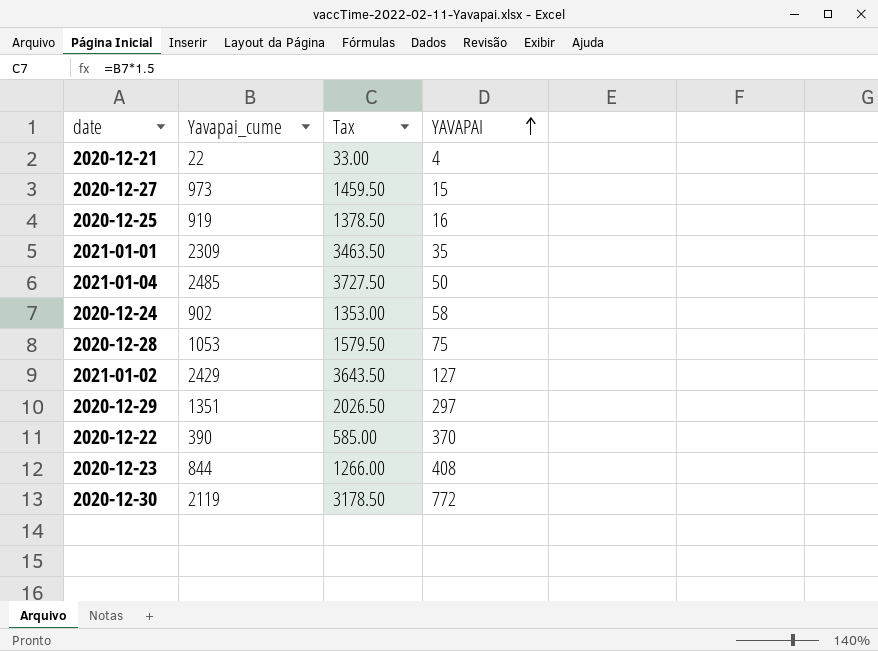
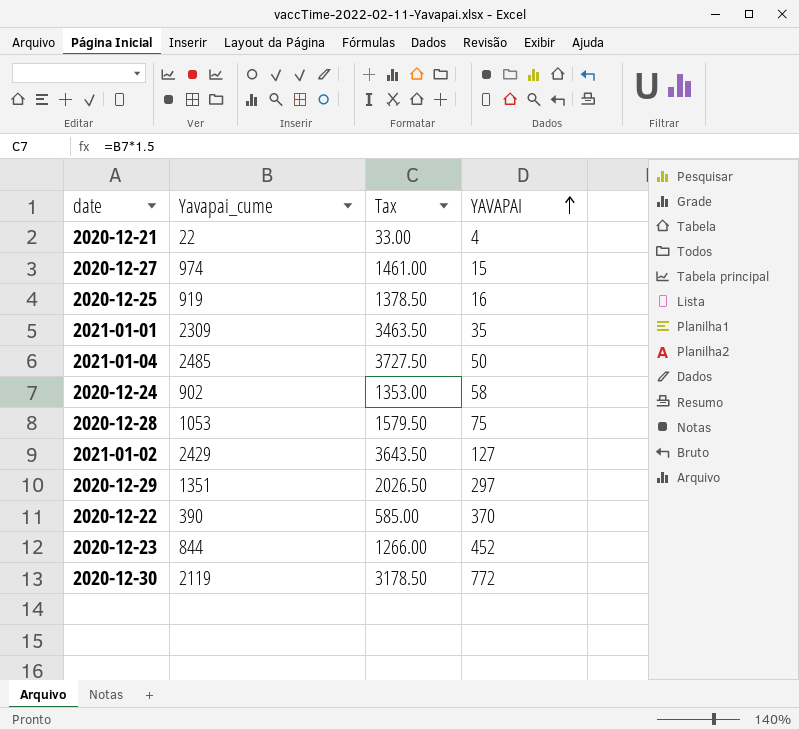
2020-12-27 | Yavapai_cume: 973 -> 974
2020-12-27 | Tax: 1459.50 -> 1461.00
2020-12-23 | YAVAPAI: 408 -> 452

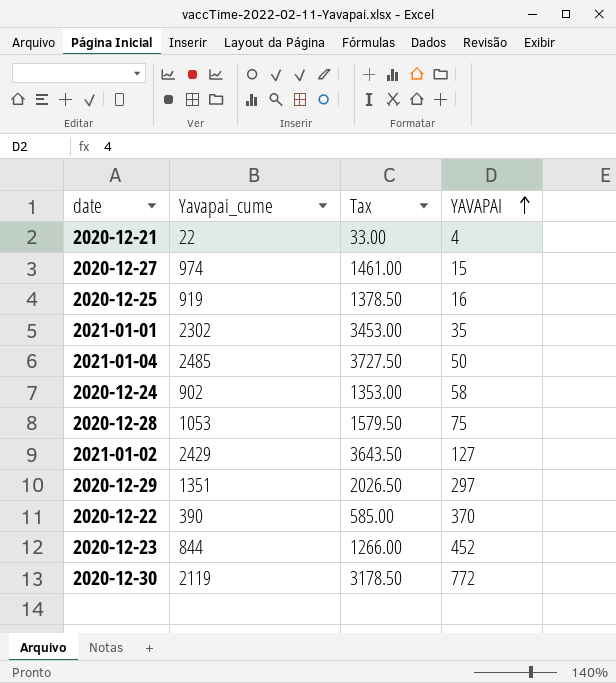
2021-01-01 | Yavapai_cume: 2309 -> 2302
2021-01-01 | Tax: 3463.50 -> 3453.00

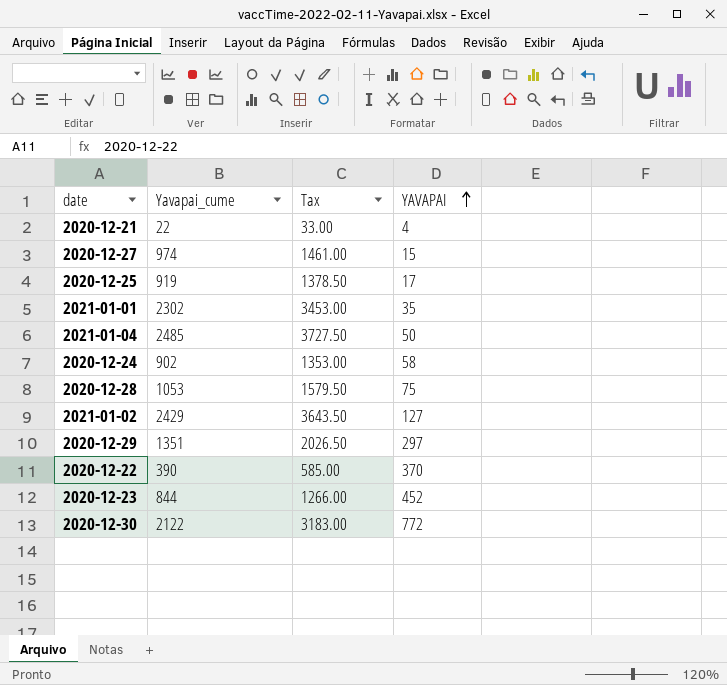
2020-12-25 | YAVAPAI: 16 -> 17
2020-12-30 | Yavapai_cume: 2119 -> 2122
2020-12-30 | Tax: 3178.50 -> 3183.00

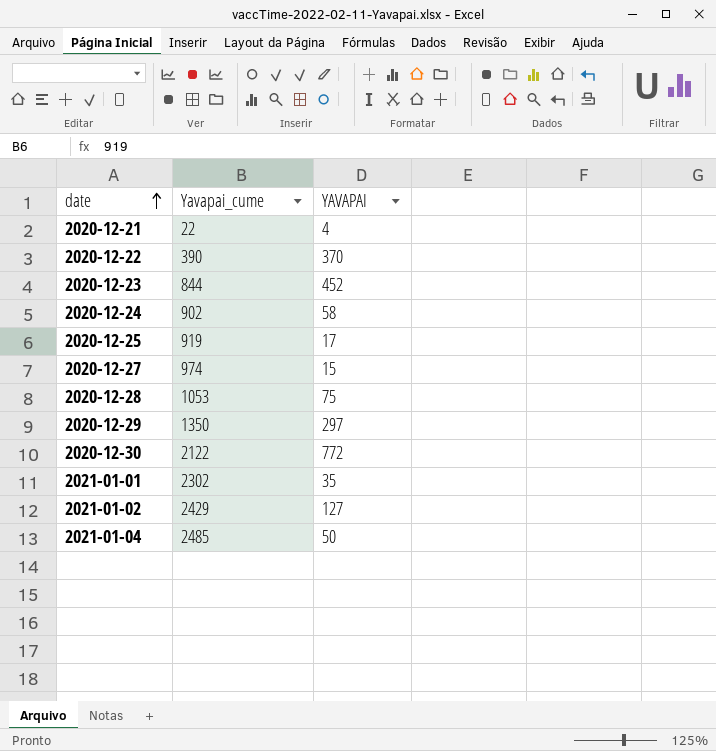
row order: YAVAPAI ascending -> date ascending
column Tax | formula: [Yavapai_cume] * 1.5 -> none
2020-12-29 | Yavapai_cume: 1351 -> 1350

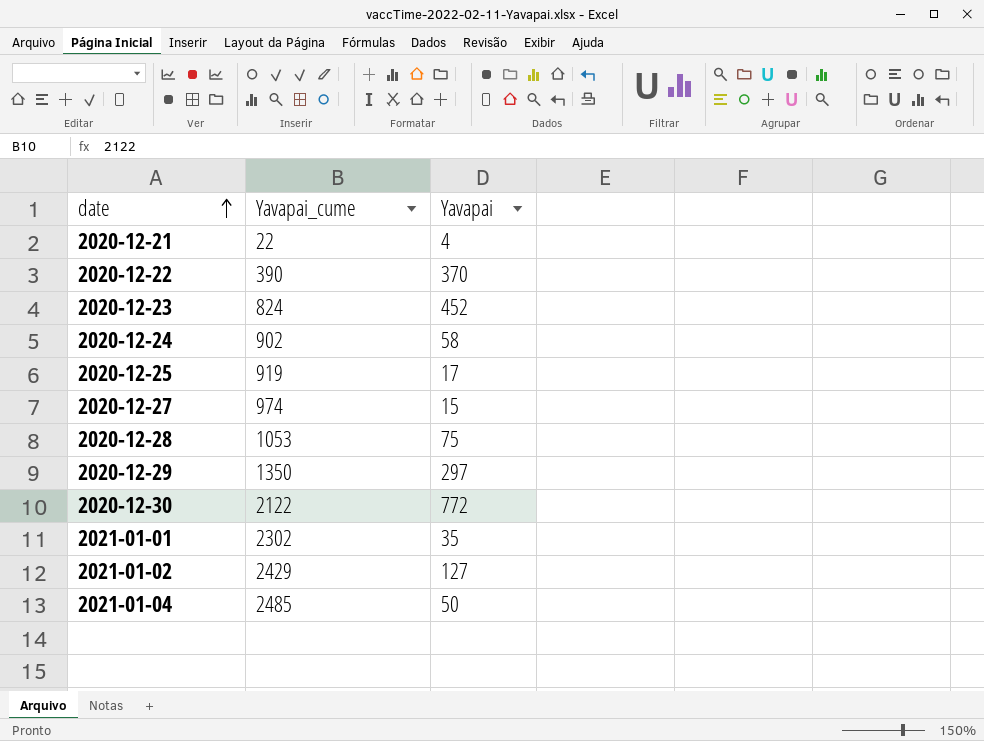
column name: YAVAPAI -> Yavapai
2020-12-23 | Yavapai_cume: 844 -> 824

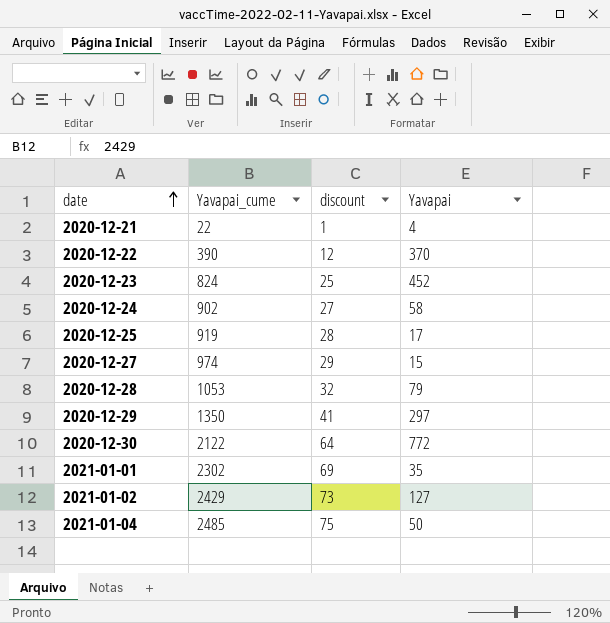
column discount | formula: none -> [Yavapai_cume] * 0.03
2020-12-28 | Yavapai: 75 -> 79

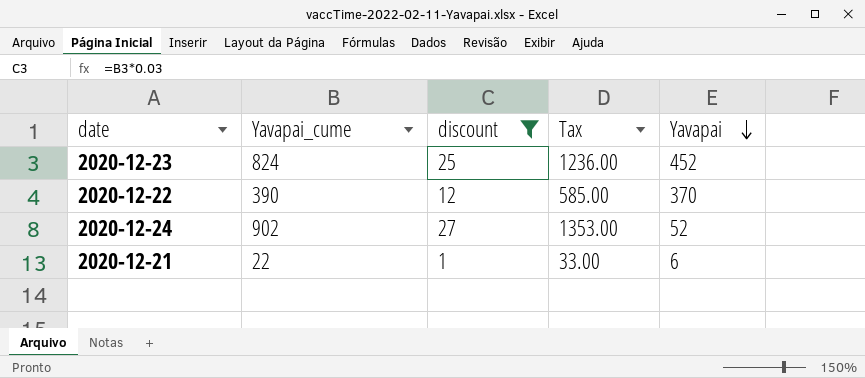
filter: none -> discount <= 27
row order: date ascending -> Yavapai descending
column Tax | formula: none -> [Yavapai_cume] * 1.5
2020-12-24 | Yavapai: 58 -> 52
2020-12-21 | Yavapai: 4 -> 6

